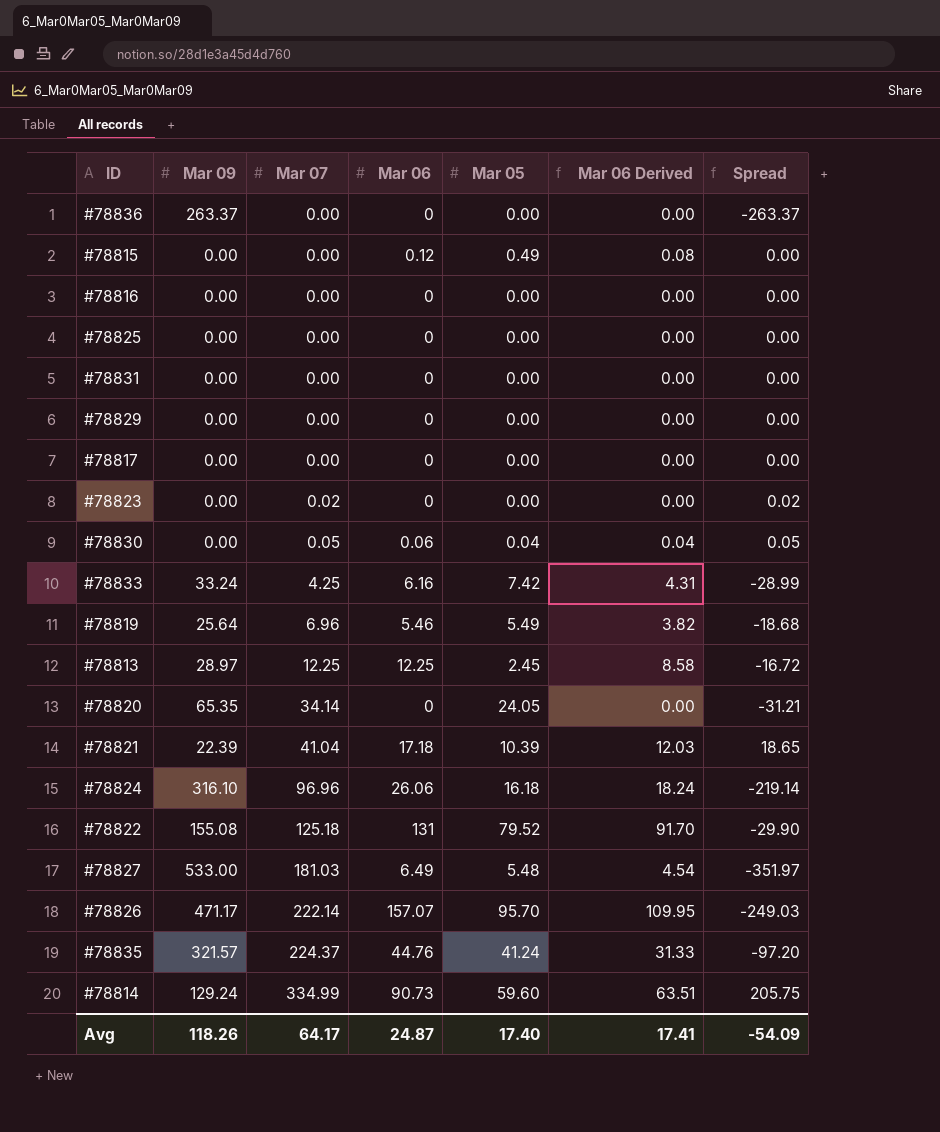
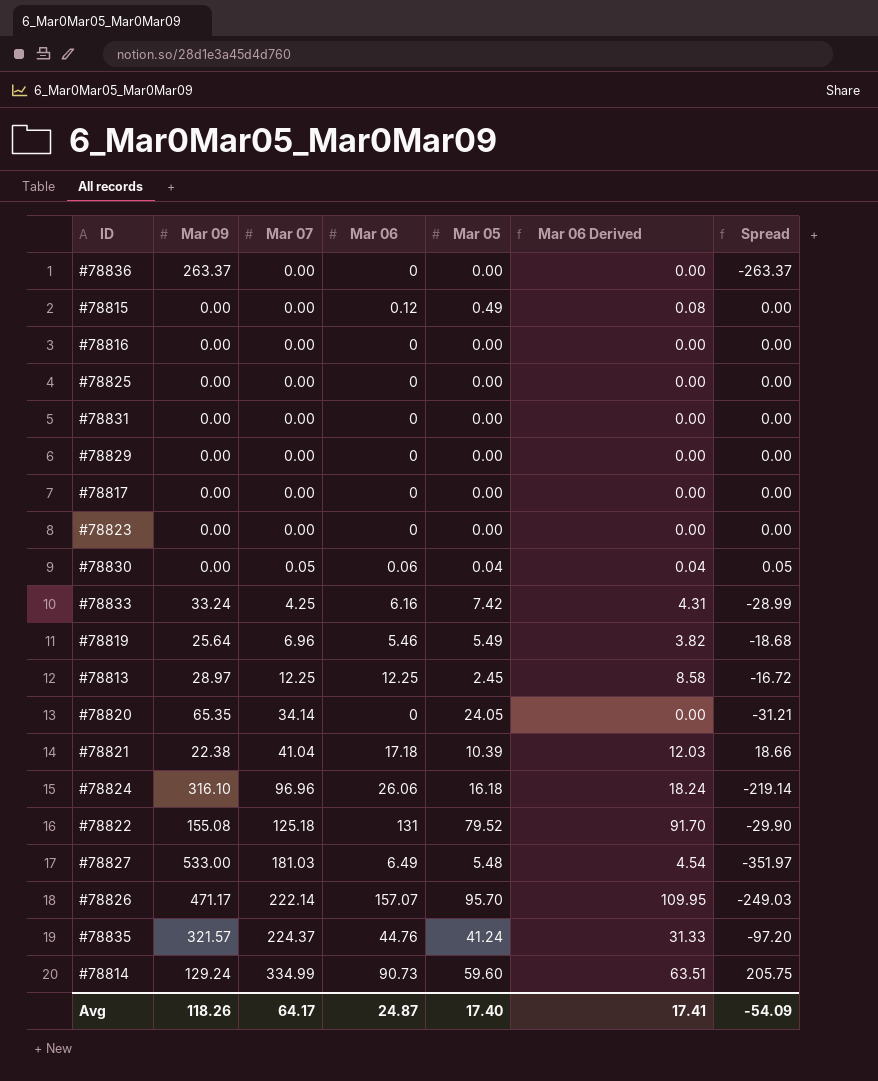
#78823 | Mar 07: 0.02 -> 0.00
#78823 | Spread: 0.02 -> 0.00
#78821 | Mar 09: 22.39 -> 22.38
#78821 | Spread: 18.65 -> 18.66

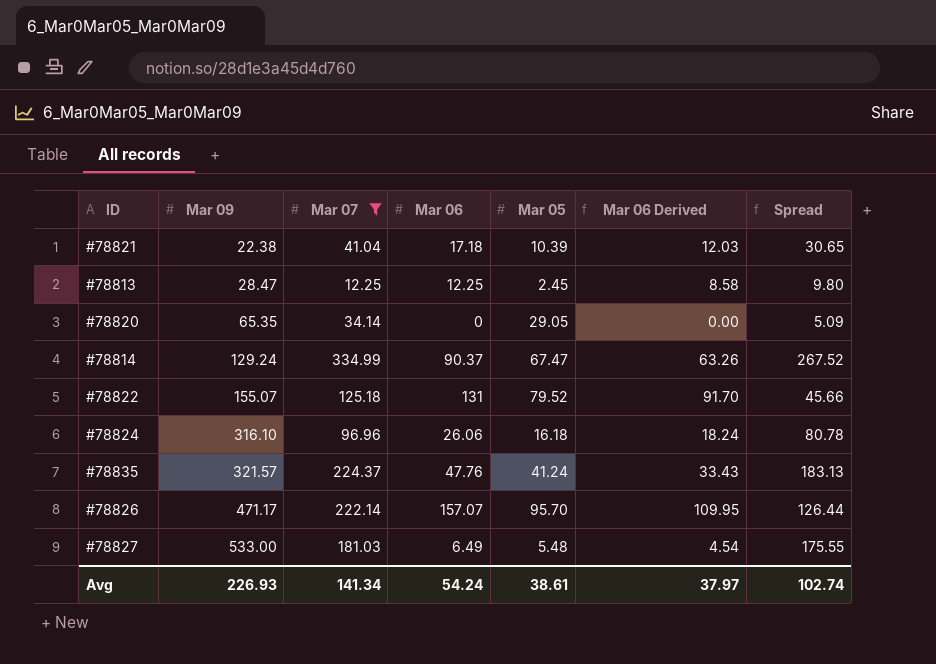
filter: none -> Mar 07 >= 12.25
row order: Mar 07 ascending -> Mar 09 ascending
column Spread | formula: [Mar 07] - [Mar 09] -> [Mar 07] - [Mar 05]
#78813 | Mar 09: 28.97 -> 28.47
#78820 | Mar 05: 24.05 -> 29.05
#78814 | Mar 06: 90.73 -> 90.37
#78814 | Mar 05: 59.60 -> 67.47
#78814 | Mar 06 Derived: 63.51 -> 63.26
#78822 | Mar 09: 155.08 -> 155.07
#78835 | Mar 06: 44.76 -> 47.76
#78835 | Mar 06 Derived: 31.33 -> 33.43
Avg | Mar 09: 118.26 -> 226.93
Avg | Mar 07: 64.17 -> 141.34
Avg | Mar 06: 24.87 -> 54.24
Avg | Mar 05: 17.40 -> 38.61
Avg | Mar 06 Derived: 17.41 -> 37.97
Avg | Spread: -54.09 -> 102.74

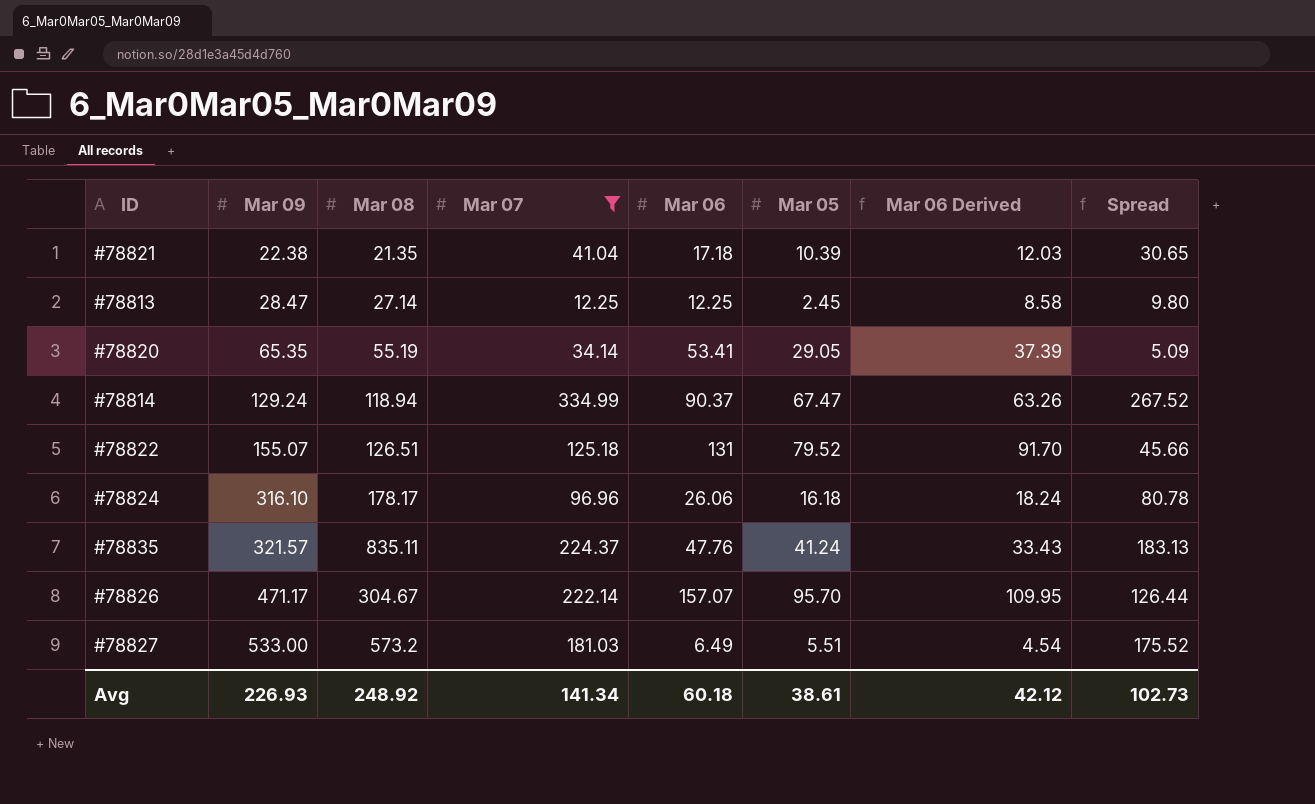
column Mar 08 | position: none -> 3
#78820 | Mar 06: 0 -> 53.41
#78820 | Mar 06 Derived: 0.00 -> 37.39
#78827 | Mar 05: 5.48 -> 5.51
#78827 | Spread: 175.55 -> 175.52
Avg | Mar 06: 54.24 -> 60.18
Avg | Mar 06 Derived: 37.97 -> 42.12
Avg | Spread: 102.74 -> 102.73

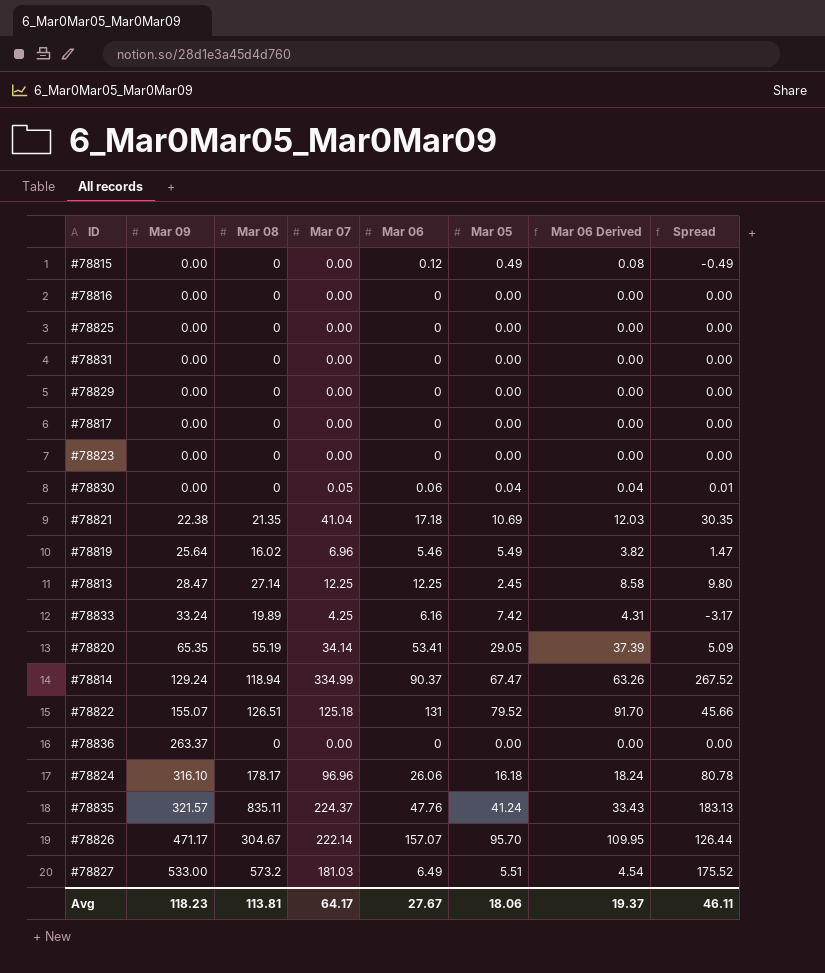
filter: Mar 07 >= 12.25 -> none
#78821 | Mar 05: 10.39 -> 10.69
#78821 | Spread: 30.65 -> 30.35
Avg | Mar 09: 226.93 -> 118.23
Avg | Mar 08: 248.92 -> 113.81
Avg | Mar 07: 141.34 -> 64.17
Avg | Mar 06: 60.18 -> 27.67
Avg | Mar 05: 38.61 -> 18.06
Avg | Mar 06 Derived: 42.12 -> 19.37
Avg | Spread: 102.73 -> 46.11

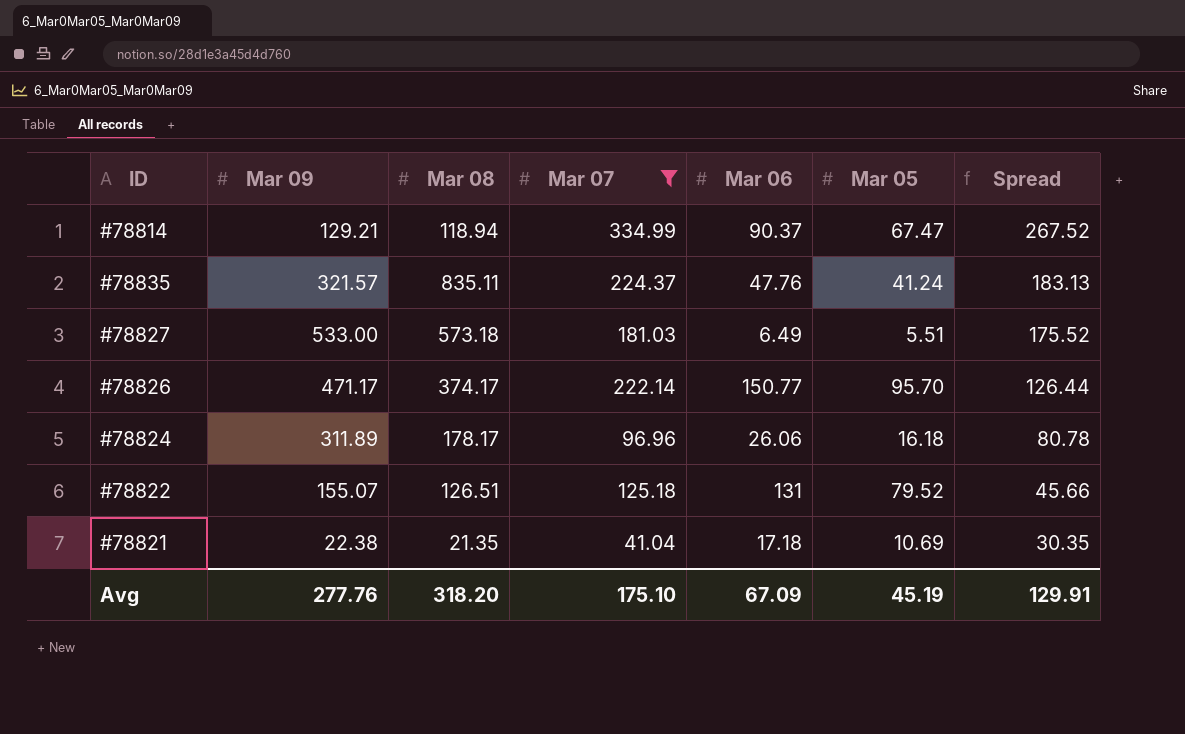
filter: none -> Mar 07 >= 41.04
row order: Mar 09 ascending -> Spread descending
column Mar 06 Derived | formula: [Mar 06] * 0.7 -> none
#78814 | Mar 09: 129.24 -> 129.21
#78827 | Mar 08: 573.2 -> 573.18
#78826 | Mar 08: 304.67 -> 374.17
#78826 | Mar 06: 157.07 -> 150.77
#78824 | Mar 09: 316.10 -> 311.89
Avg | Mar 09: 118.23 -> 277.76
Avg | Mar 08: 113.81 -> 318.20
Avg | Mar 07: 64.17 -> 175.10
Avg | Mar 06: 27.67 -> 67.09
Avg | Mar 05: 18.06 -> 45.19
Avg | Spread: 46.11 -> 129.91

